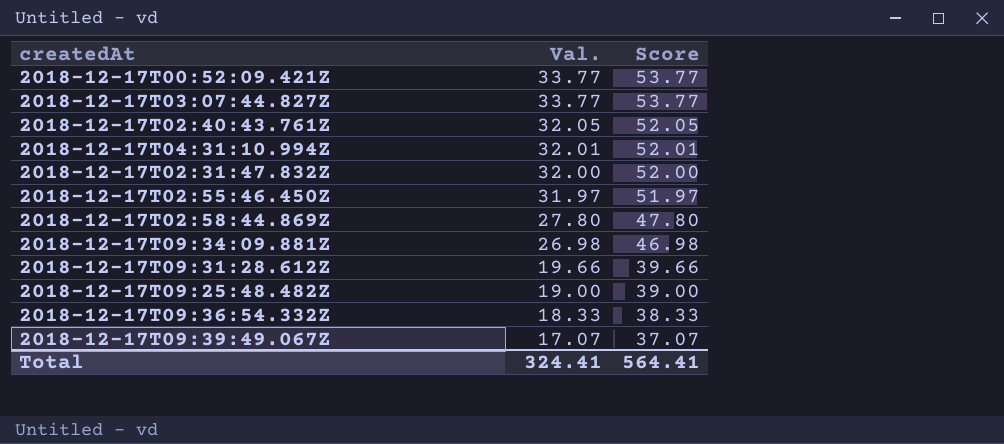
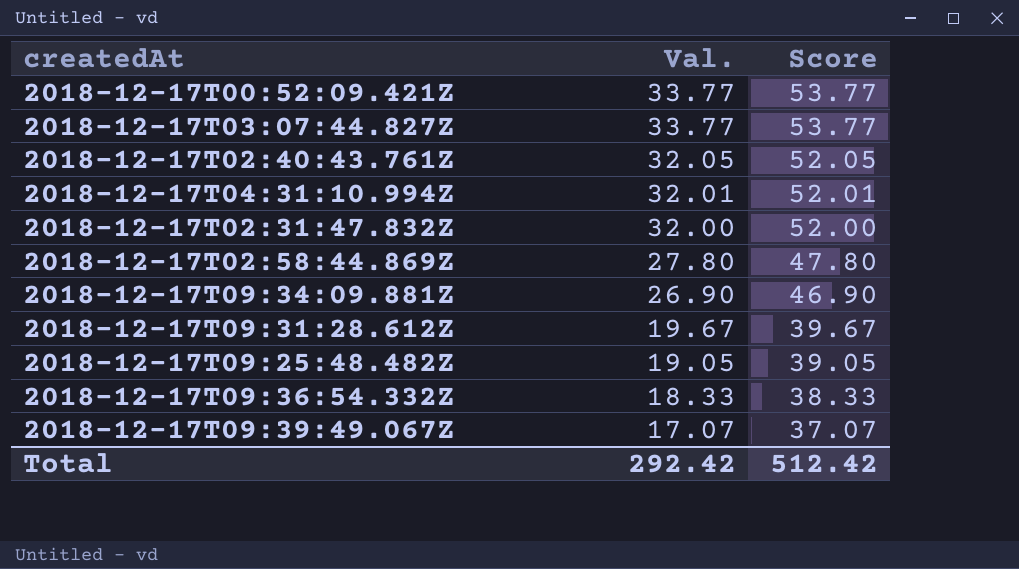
row 2018-12-17T02:55:46.450Z: 31.97 | 51.97 -> none
2018-12-17T09:34:09.881Z | Val.: 26.98 -> 26.90
2018-12-17T09:34:09.881Z | Score: 46.98 -> 46.90
2018-12-17T09:31:28.612Z | Val.: 19.66 -> 19.67
2018-12-17T09:31:28.612Z | Score: 39.66 -> 39.67
2018-12-17T09:25:48.482Z | Val.: 19.00 -> 19.05
2018-12-17T09:25:48.482Z | Score: 39.00 -> 39.05
Total | Val.: 324.41 -> 292.42
Total | Score: 564.41 -> 512.42

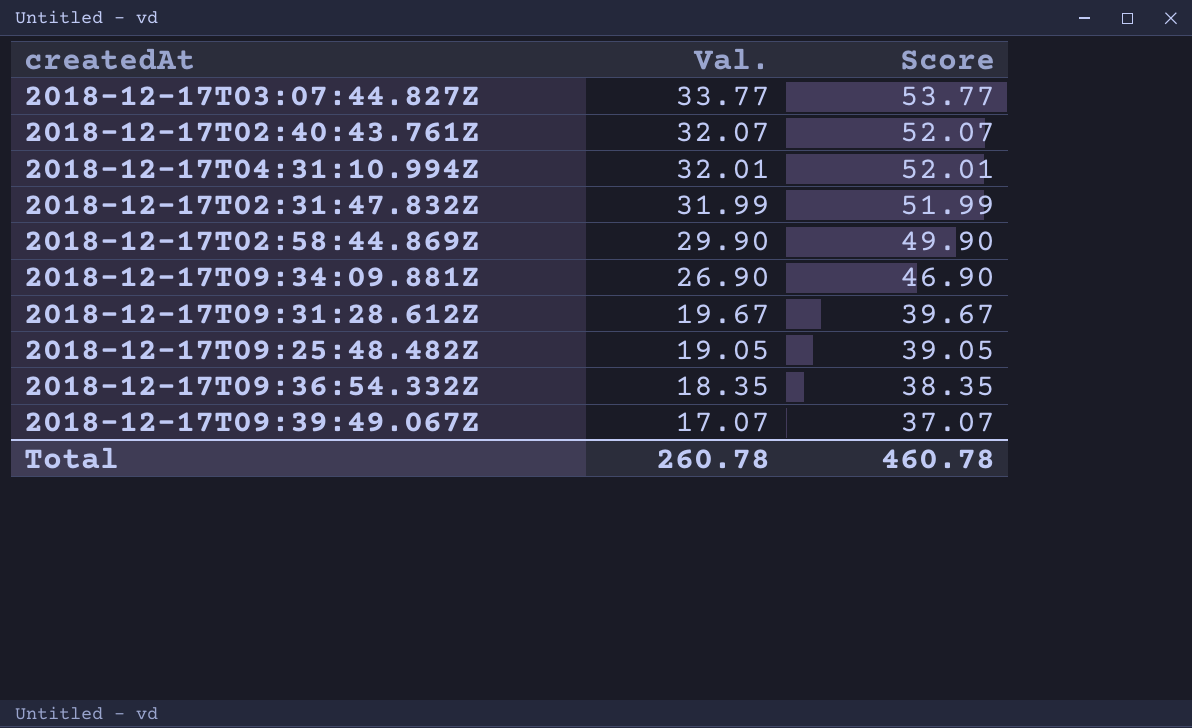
row 2018-12-17T00:52:09.421Z: 33.77 | 53.77 -> none
2018-12-17T02:40:43.761Z | Val.: 32.05 -> 32.07
2018-12-17T02:40:43.761Z | Score: 52.05 -> 52.07
2018-12-17T02:31:47.832Z | Val.: 32.00 -> 31.99
2018-12-17T02:31:47.832Z | Score: 52.00 -> 51.99
2018-12-17T02:58:44.869Z | Val.: 27.80 -> 29.90
2018-12-17T02:58:44.869Z | Score: 47.80 -> 49.90
2018-12-17T09:36:54.332Z | Val.: 18.33 -> 18.35
2018-12-17T09:36:54.332Z | Score: 38.33 -> 38.35
Total | Val.: 292.42 -> 260.78
Total | Score: 512.42 -> 460.78

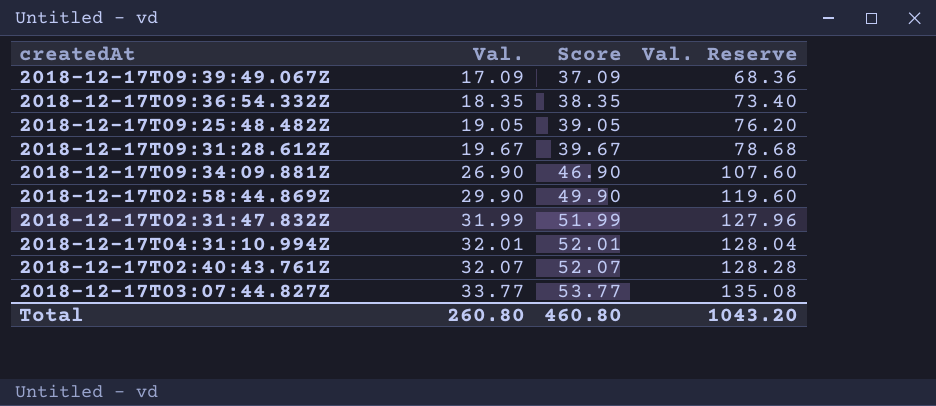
row order: Val. descending -> Val. ascending
column Val. Reserve | formula: none -> [Val.] * 4
2018-12-17T09:39:49.067Z | Val.: 17.07 -> 17.09
2018-12-17T09:39:49.067Z | Score: 37.07 -> 37.09
Total | Val.: 260.78 -> 260.80
Total | Score: 460.78 -> 460.80

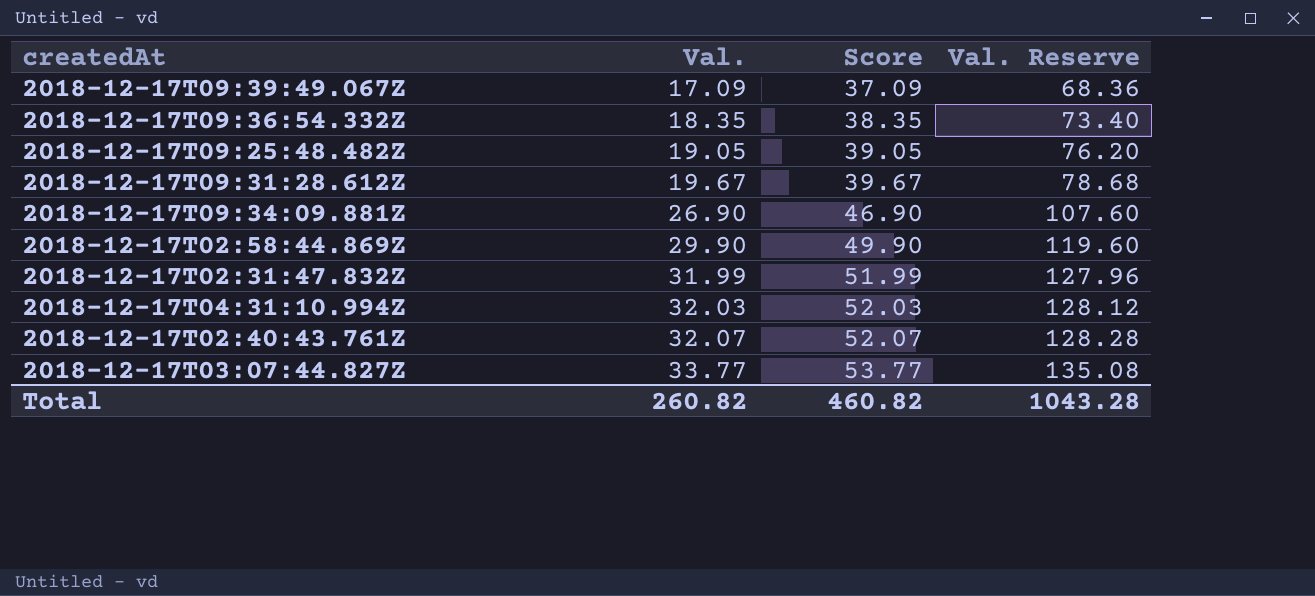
2018-12-17T04:31:10.994Z | Val.: 32.01 -> 32.03
2018-12-17T04:31:10.994Z | Score: 52.01 -> 52.03
2018-12-17T04:31:10.994Z | Val. Reserve: 128.04 -> 128.12
Total | Val.: 260.80 -> 260.82
Total | Score: 460.80 -> 460.82
Total | Val. Reserve: 1043.20 -> 1043.28

